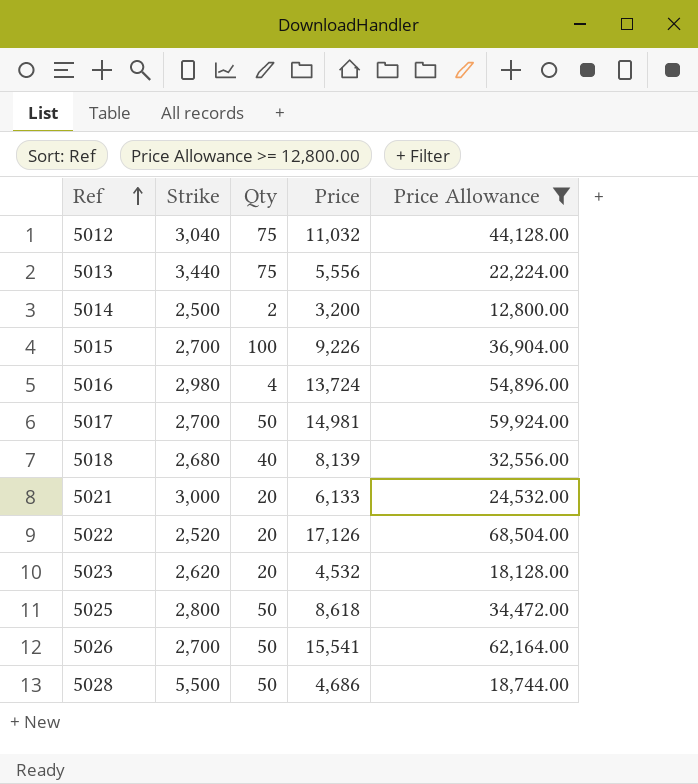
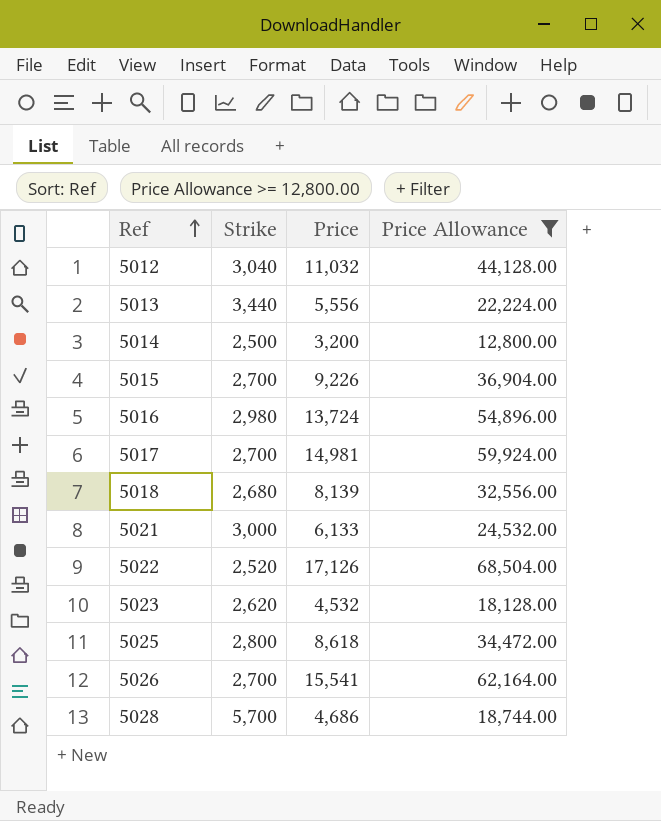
column Qty | position: 3 -> none
5028 | Strike: 5,500 -> 5,700

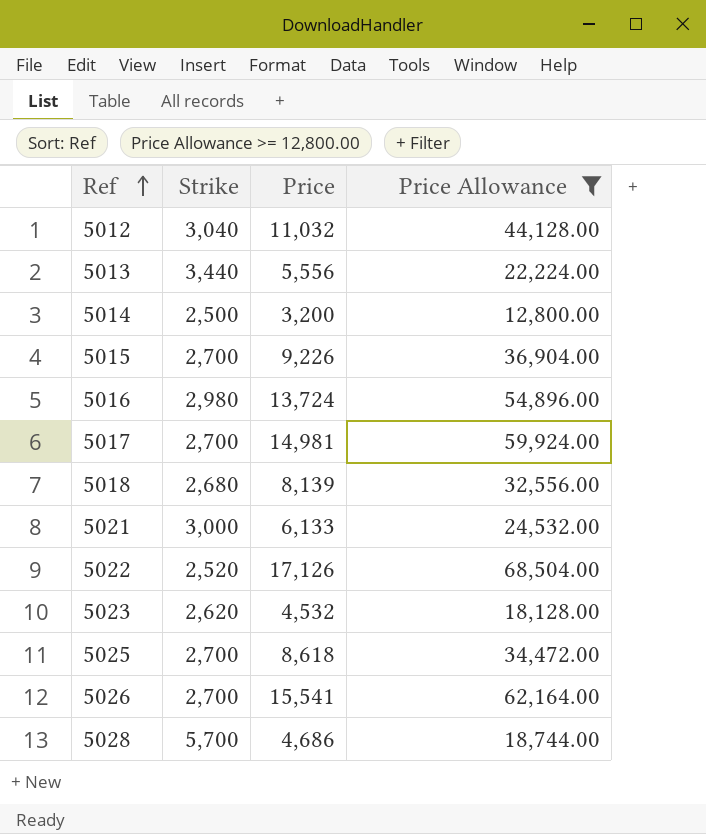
5025 | Strike: 2,800 -> 2,700

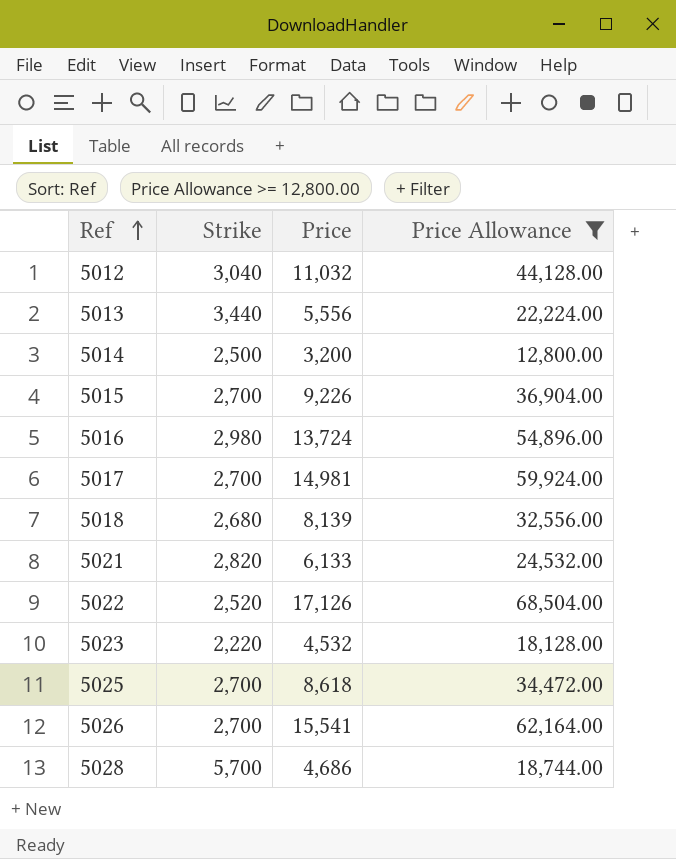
5021 | Strike: 3,000 -> 2,820
5023 | Strike: 2,620 -> 2,220

